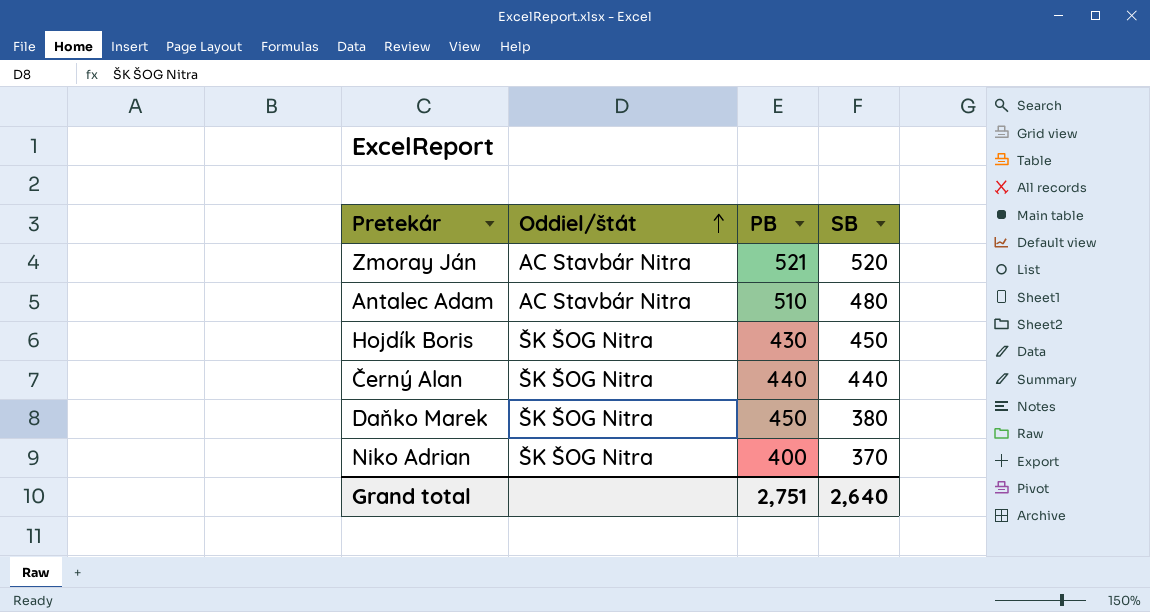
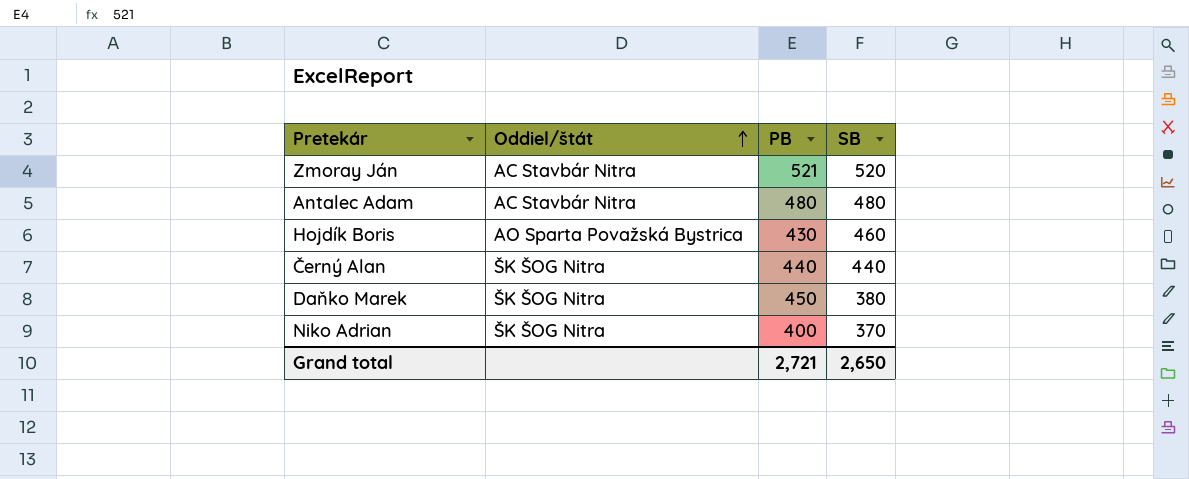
Antalec Adam | PB: 510 -> 480
Hojdík Boris | Oddiel/štát: ŠK ŠOG Nitra -> AO Sparta Považská Bystrica
Hojdík Boris | SB: 450 -> 460
Grand total | PB: 2,751 -> 2,721
Grand total | SB: 2,640 -> 2,650

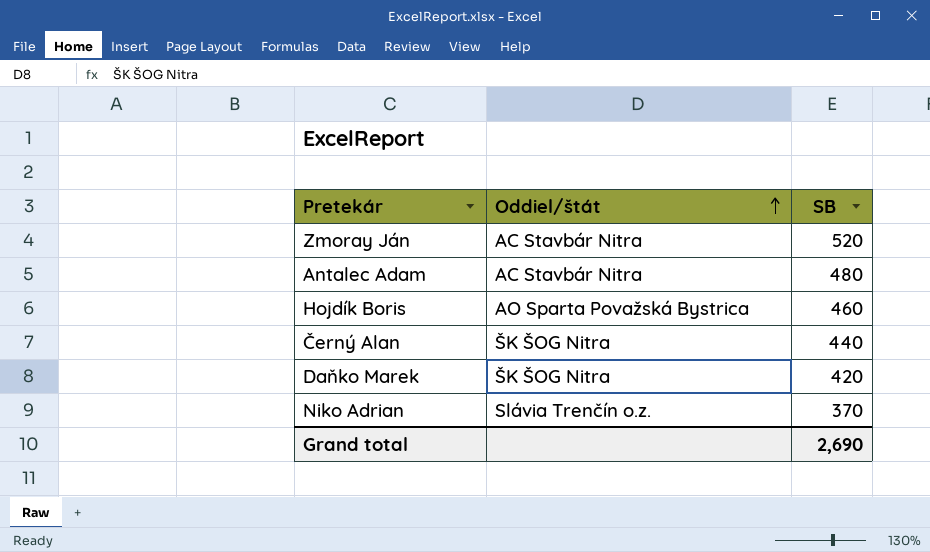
column PB | position: 3 -> none
Daňko Marek | SB: 380 -> 420
Niko Adrian | Oddiel/štát: ŠK ŠOG Nitra -> Slávia Trenčín o.z.
Grand total | SB: 2,650 -> 2,690

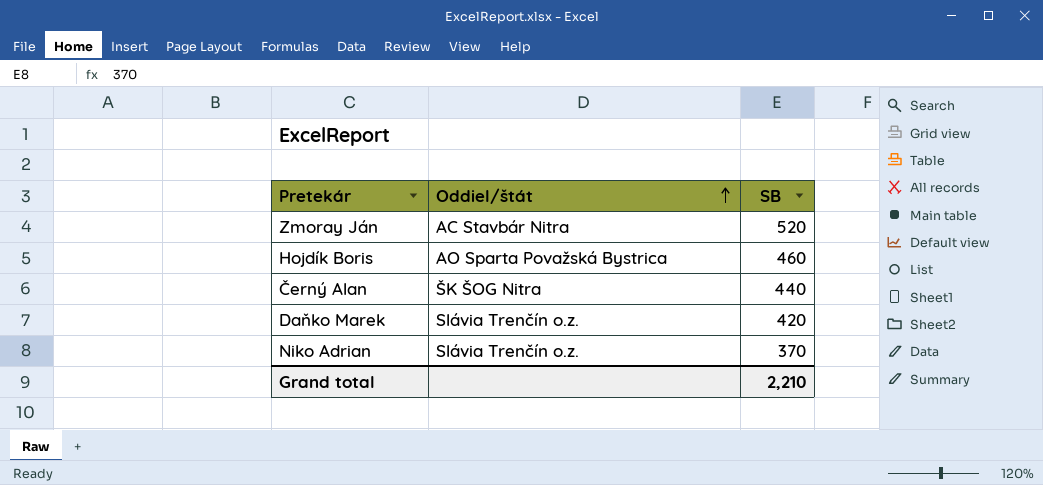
row Antalec Adam: AC Stavbár Nitra | 480 -> none
Daňko Marek | Oddiel/štát: ŠK ŠOG Nitra -> Slávia Trenčín o.z.
Grand total | SB: 2,690 -> 2,210

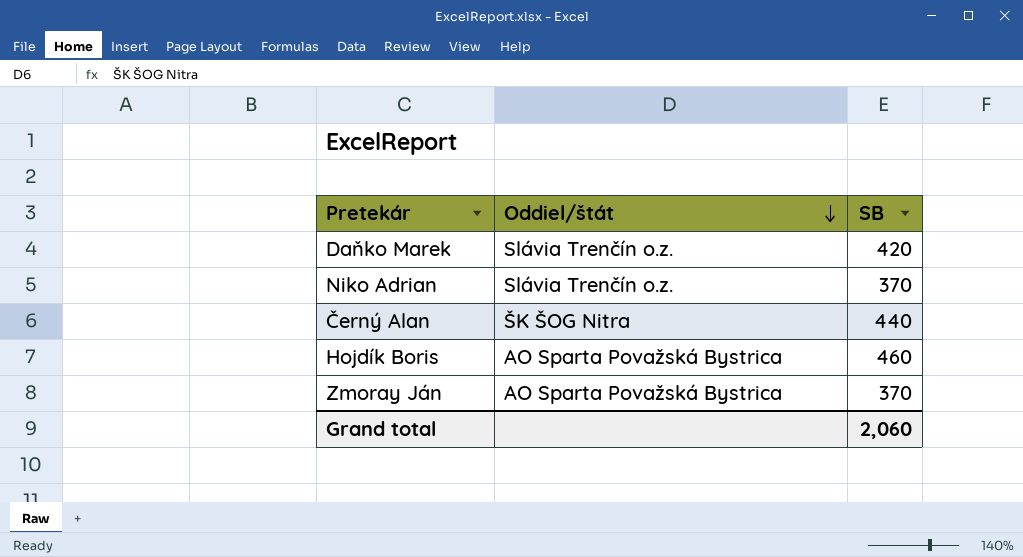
row order: Oddiel/štát ascending -> Oddiel/štát descending
Zmoray Ján | Oddiel/štát: AC Stavbár Nitra -> AO Sparta Považská Bystrica
Zmoray Ján | SB: 520 -> 370
Grand total | SB: 2,210 -> 2,060

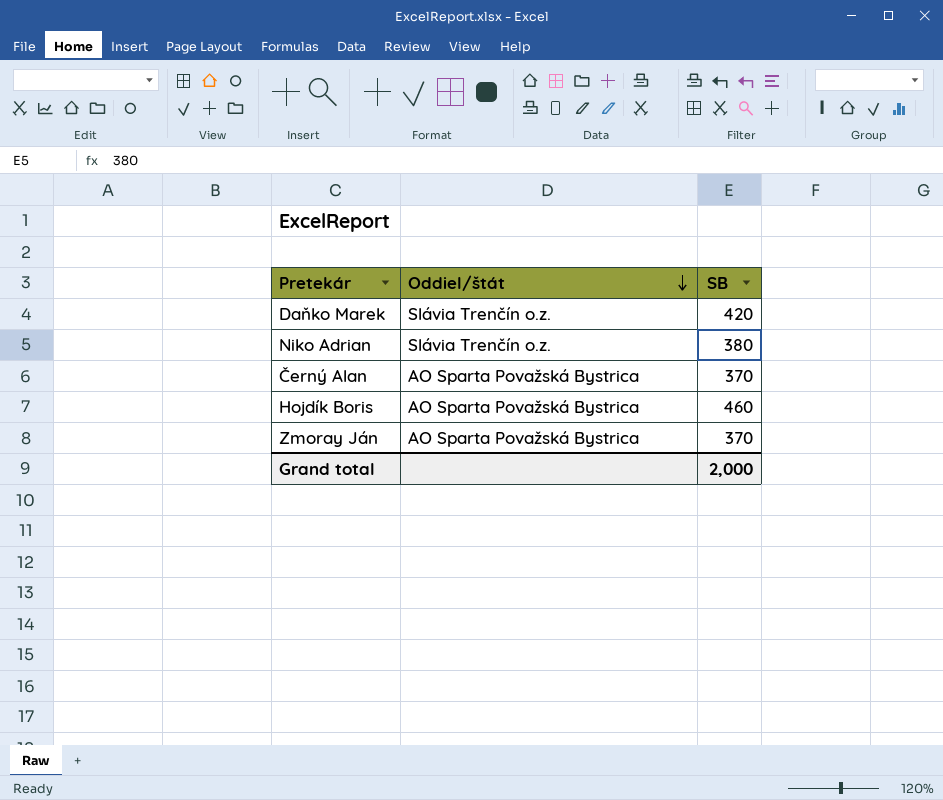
Niko Adrian | SB: 370 -> 380
Černý Alan | Oddiel/štát: ŠK ŠOG Nitra -> AO Sparta Považská Bystrica
Černý Alan | SB: 440 -> 370
Grand total | SB: 2,060 -> 2,000

